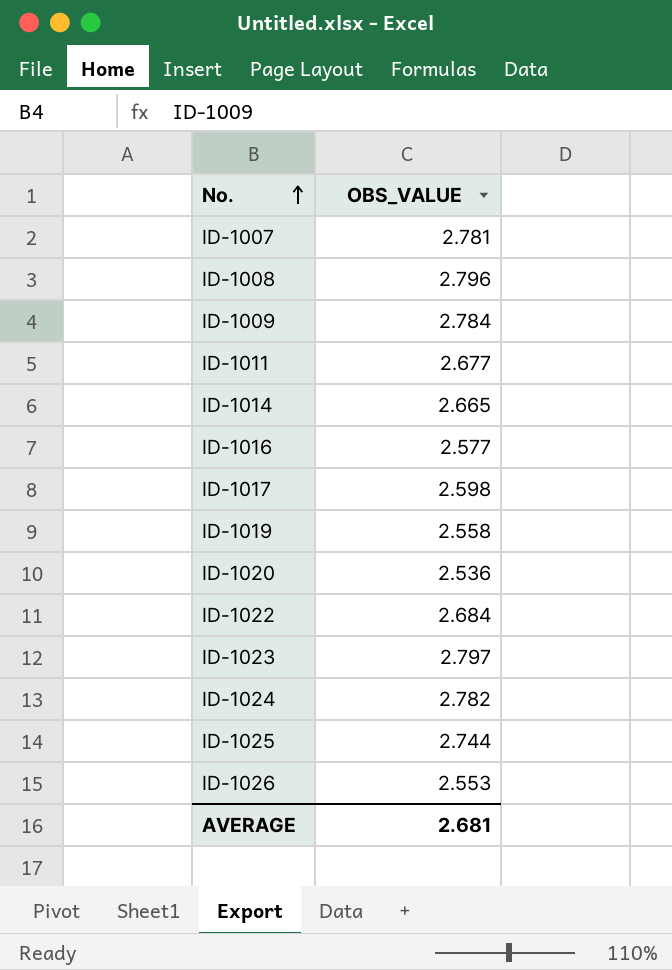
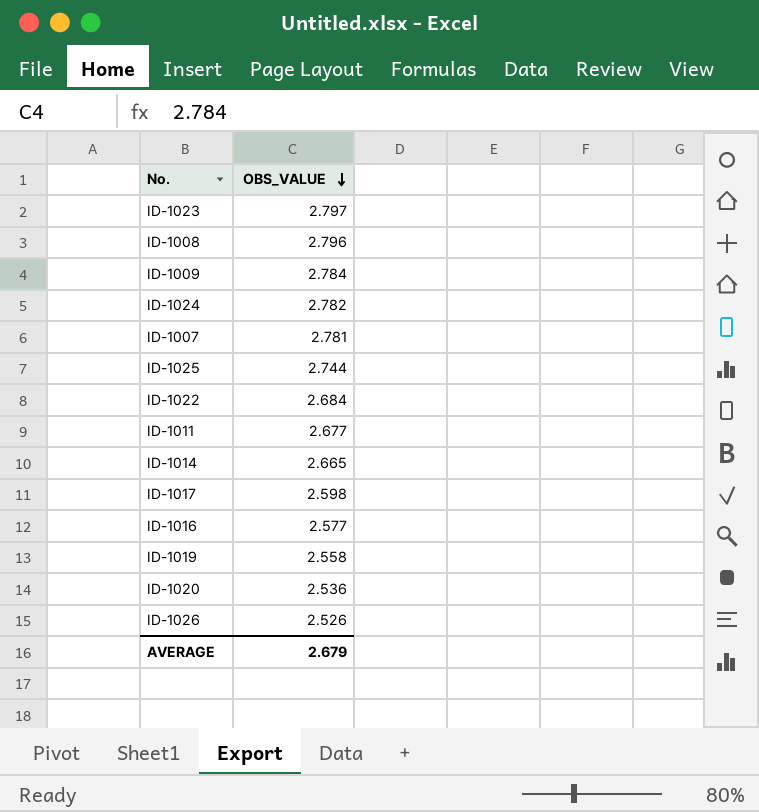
row order: No. ascending -> OBS_VALUE descending
ID-1026 | OBS_VALUE: 2.553 -> 2.526
AVERAGE | OBS_VALUE: 2.681 -> 2.679

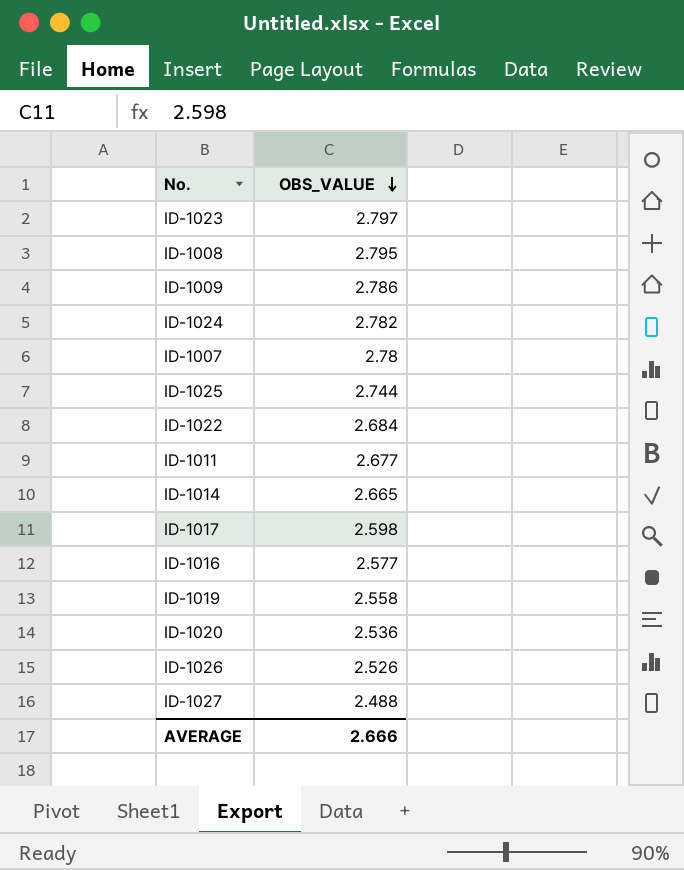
ID-1008 | OBS_VALUE: 2.796 -> 2.795
ID-1009 | OBS_VALUE: 2.784 -> 2.786
ID-1007 | OBS_VALUE: 2.781 -> 2.78
row ID-1027: none -> 2.488
AVERAGE | OBS_VALUE: 2.679 -> 2.666

